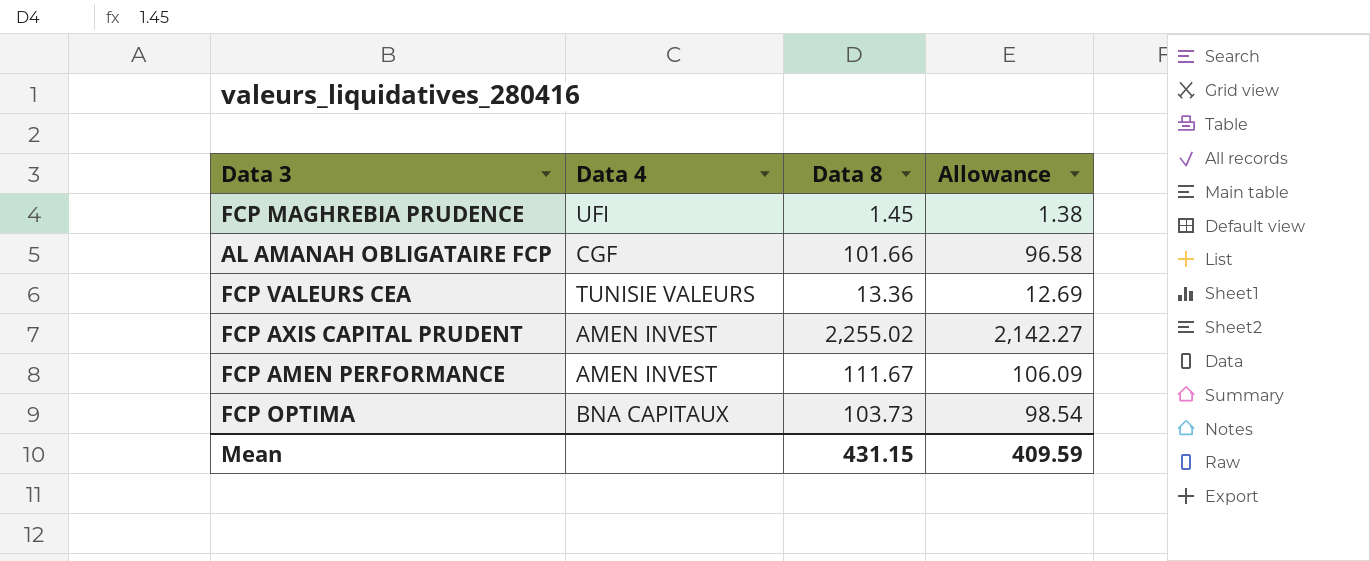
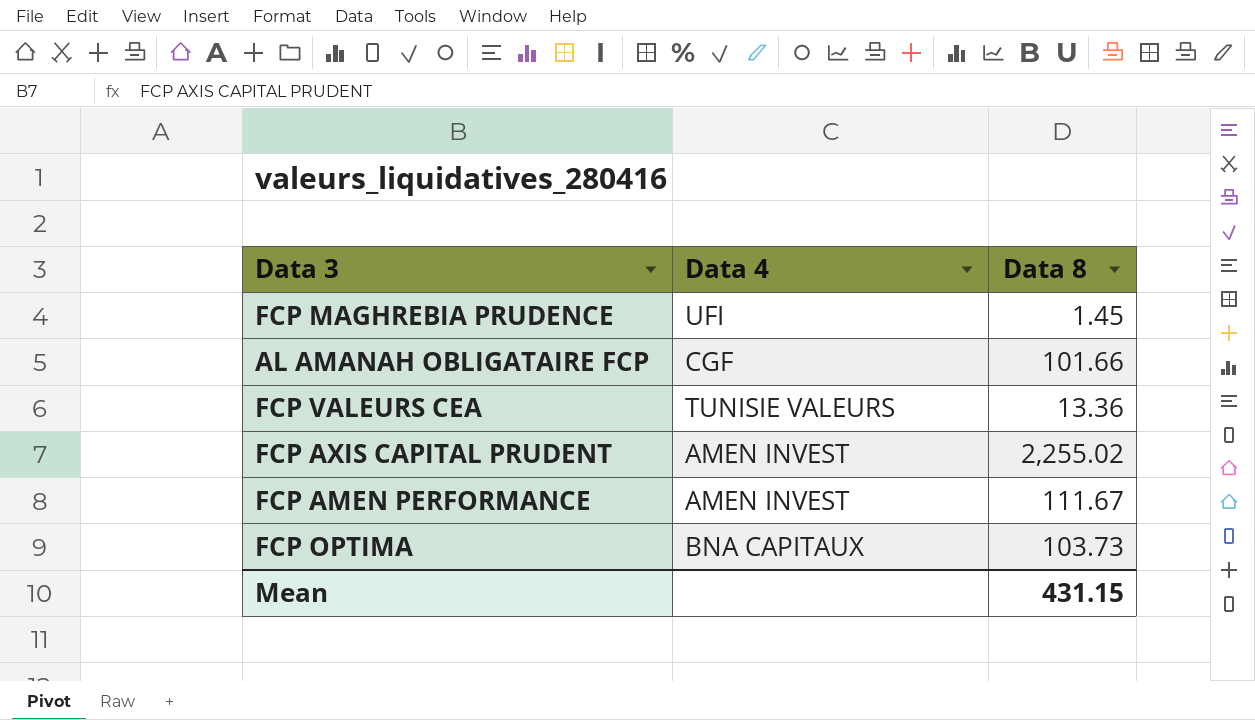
column Allowance | formula: [Data 8] * 0.95 -> none

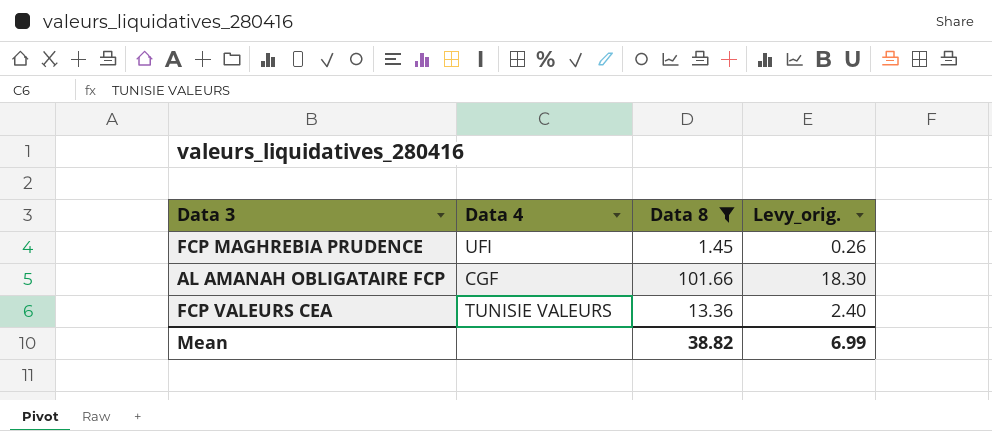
filter: none -> Data 8 <= 101.66
column Levy_orig. | formula: none -> [Data 8] * 0.18
Mean | Data 8: 431.15 -> 38.82

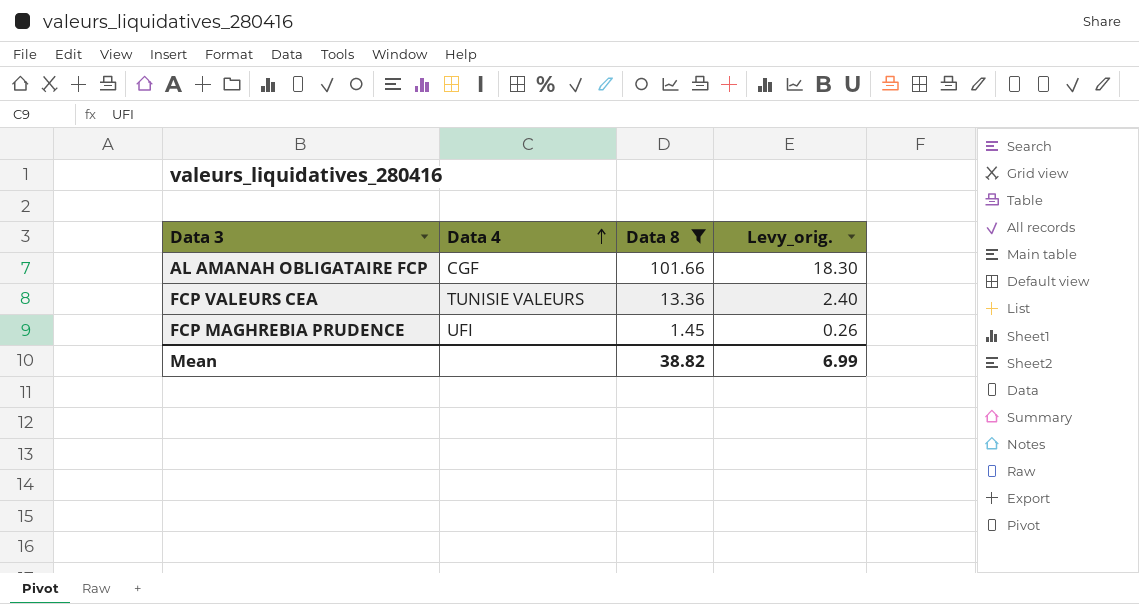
row order: none -> Data 4 ascending

